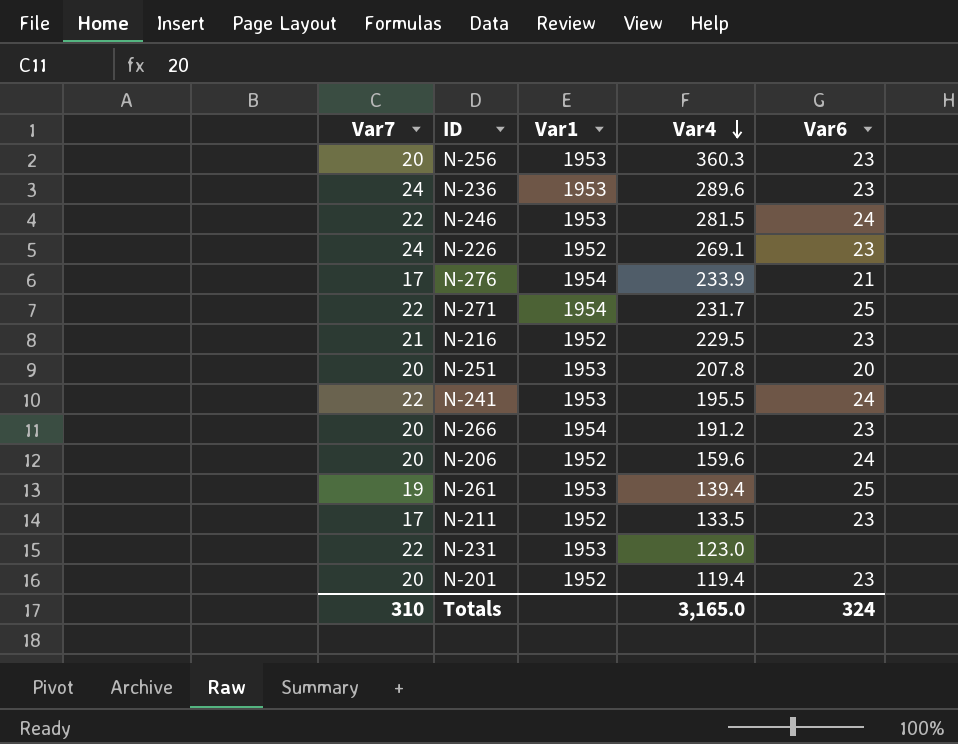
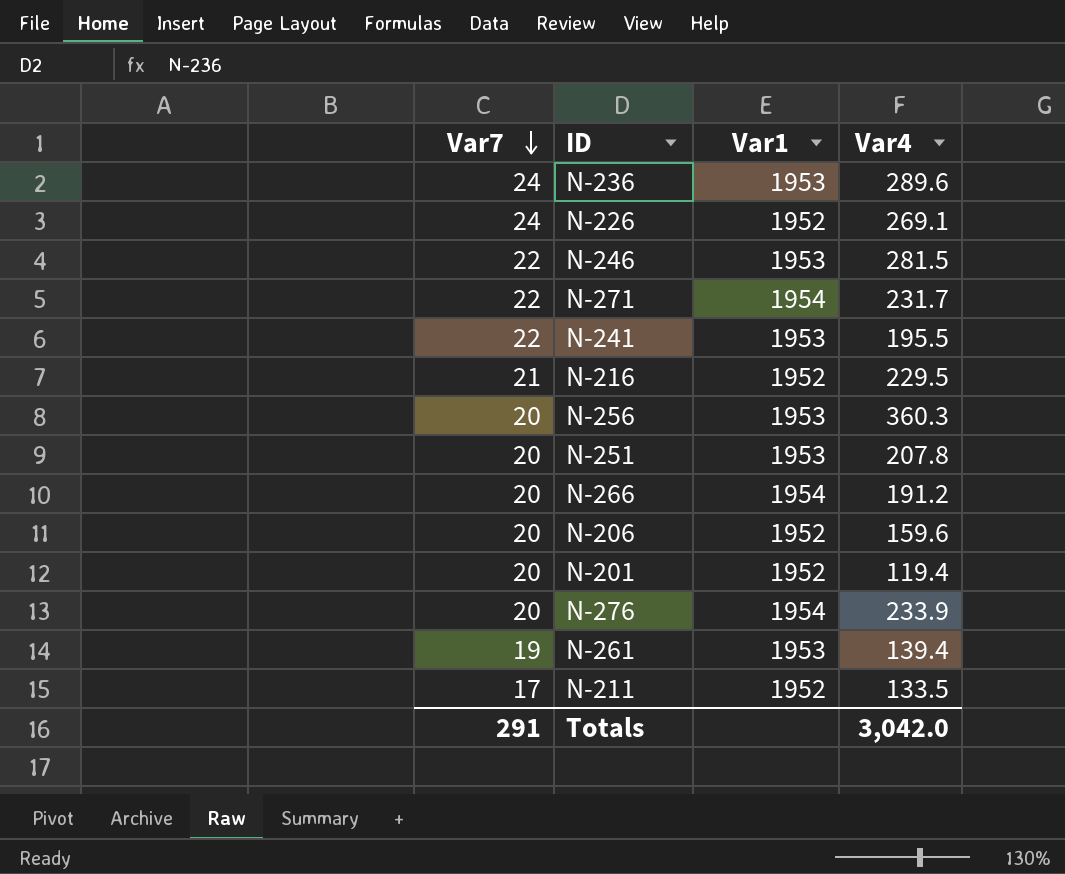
row order: Var4 descending -> Var7 descending
column Var6 | position: 5 -> none
row N-231: 22 | 1953 | 123.0 | none -> none
N-276 | Var7: 17 -> 20
Totals | Var7: 310 -> 291
Totals | Var4: 3,165.0 -> 3,042.0

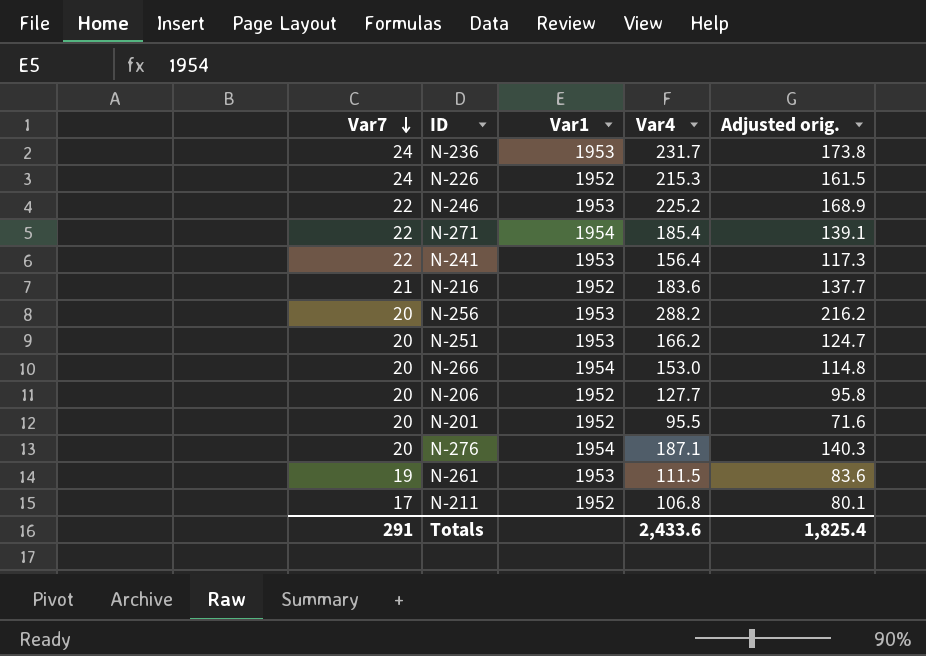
column Adjusted orig. | formula: none -> [Var4] * 0.75
N-236 | Var4: 289.6 -> 231.7
N-226 | Var4: 269.1 -> 215.3
N-246 | Var4: 281.5 -> 225.2
N-271 | Var4: 231.7 -> 185.4
N-241 | Var4: 195.5 -> 156.4
N-216 | Var4: 229.5 -> 183.6
N-256 | Var4: 360.3 -> 288.2
N-251 | Var4: 207.8 -> 166.2
N-266 | Var4: 191.2 -> 153.0
N-206 | Var4: 159.6 -> 127.7
N-201 | Var4: 119.4 -> 95.5
N-276 | Var4: 233.9 -> 187.1
N-261 | Var4: 139.4 -> 111.5
N-211 | Var4: 133.5 -> 106.8
Totals | Var4: 3,042.0 -> 2,433.6

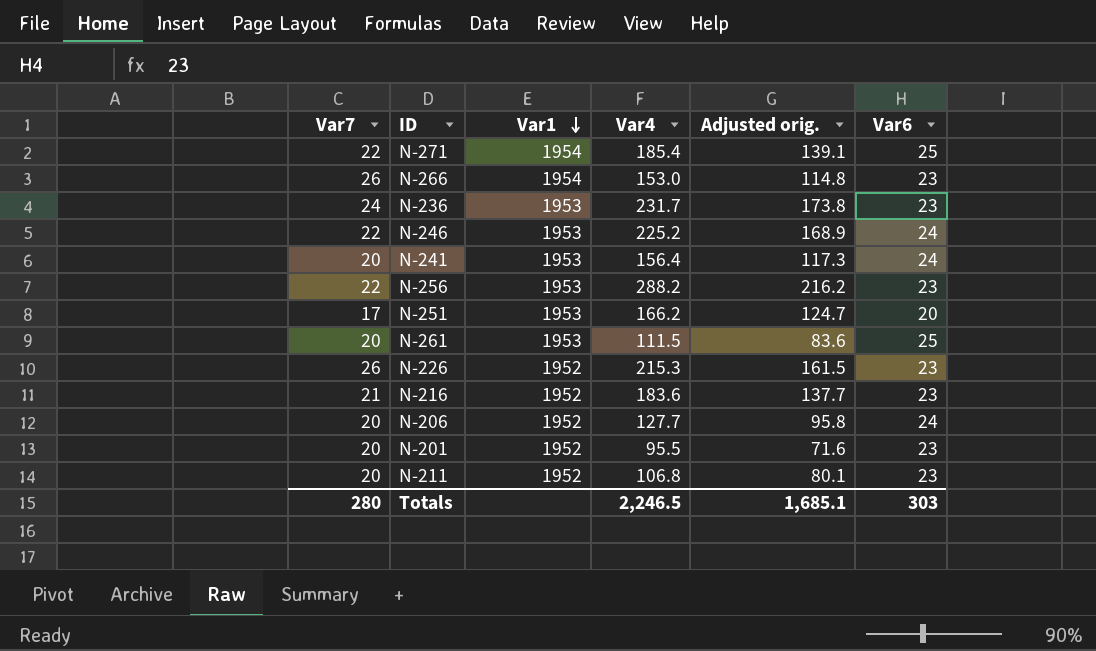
row order: Var7 descending -> Var1 descending
column Var6 | position: none -> 6
row N-276: 20 | 1954 | 187.1 | 140.3 -> none
N-266 | Var7: 20 -> 26
N-241 | Var7: 22 -> 20
N-256 | Var7: 20 -> 22
N-251 | Var7: 20 -> 17
N-261 | Var7: 19 -> 20
N-226 | Var7: 24 -> 26
N-211 | Var7: 17 -> 20
Totals | Var7: 291 -> 280
Totals | Var4: 2,433.6 -> 2,246.5
Totals | Adjusted orig.: 1,825.4 -> 1,685.1

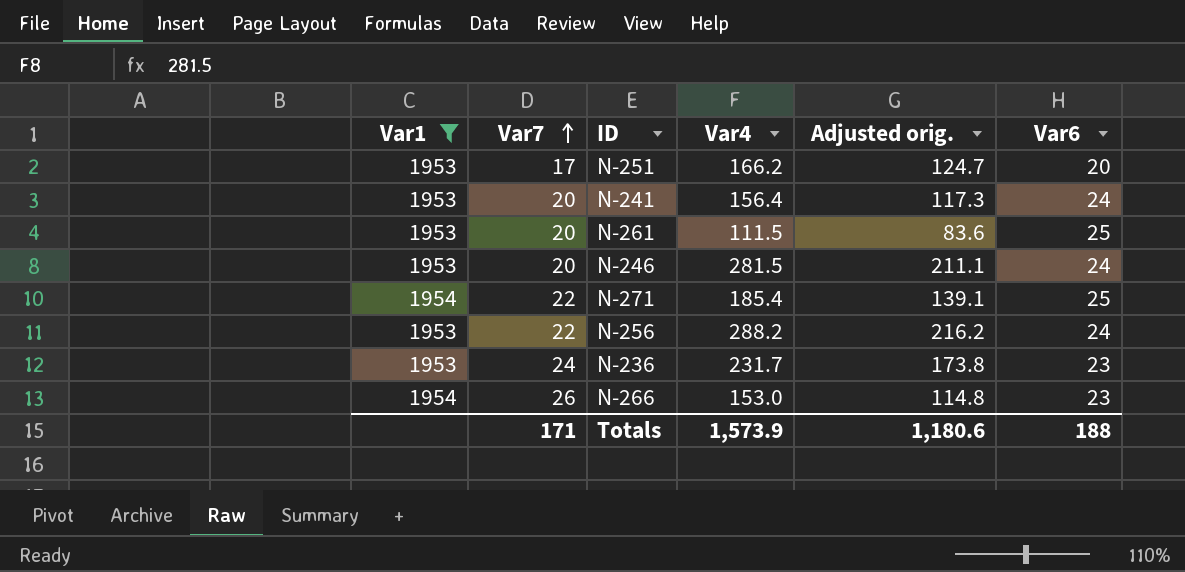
filter: none -> Var1 != 1952
row order: Var1 descending -> Var7 ascending
column Var1 | position: 3 -> 1
N-246 | Var7: 22 -> 20
N-246 | Var4: 225.2 -> 281.5
N-246 | Adjusted orig.: 168.9 -> 211.1
N-256 | Var6: 23 -> 24
Totals | Var7: 280 -> 171
Totals | Var4: 2,246.5 -> 1,573.9
Totals | Adjusted orig.: 1,685.1 -> 1,180.6
Totals | Var6: 303 -> 188

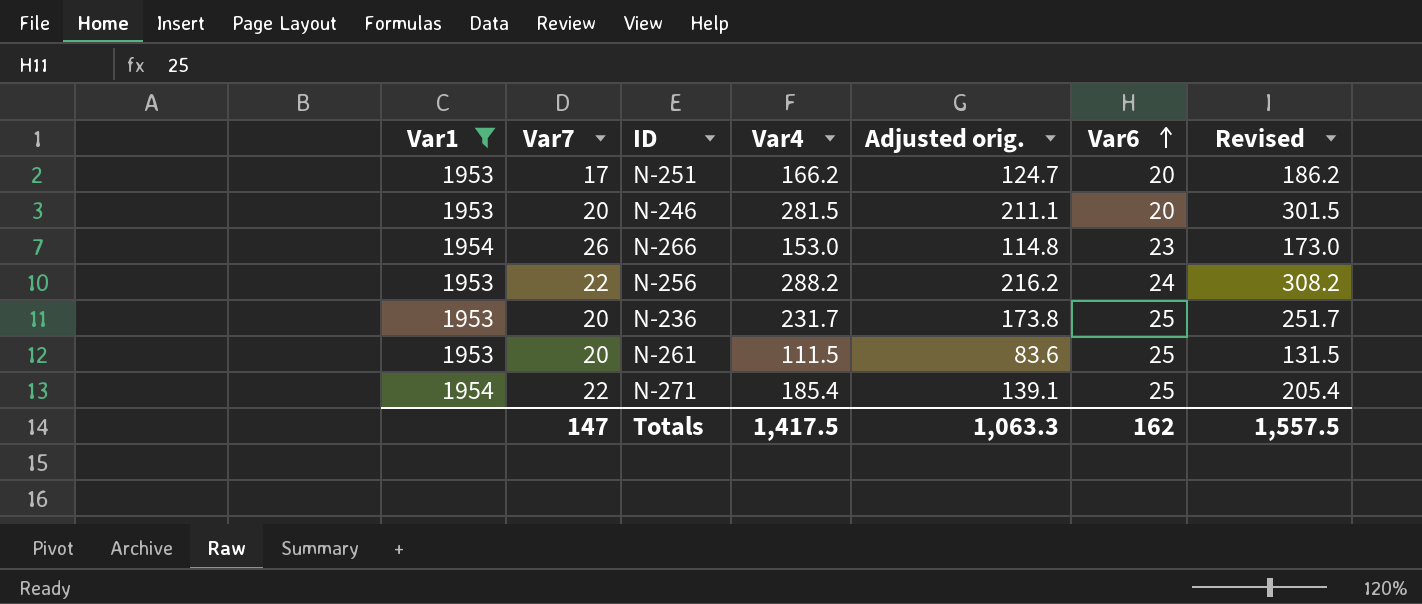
row order: Var7 ascending -> Var6 ascending
column Revised | formula: none -> [Var4] + 20
row N-241: 1953 | 20 | 156.4 | 117.3 | 24 -> none
N-246 | Var6: 24 -> 20
N-236 | Var7: 24 -> 20
N-236 | Var6: 23 -> 25
Totals | Var7: 171 -> 147
Totals | Var4: 1,573.9 -> 1,417.5
Totals | Adjusted orig.: 1,180.6 -> 1,063.3
Totals | Var6: 188 -> 162

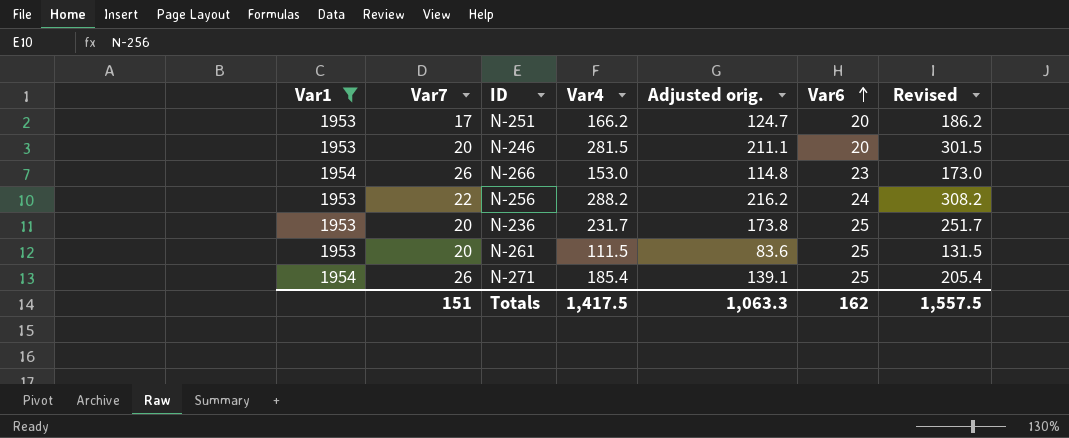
N-271 | Var7: 22 -> 26
Totals | Var7: 147 -> 151

